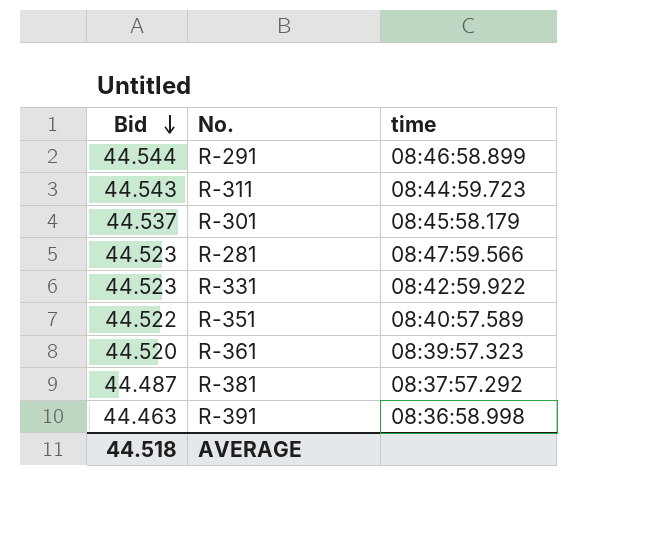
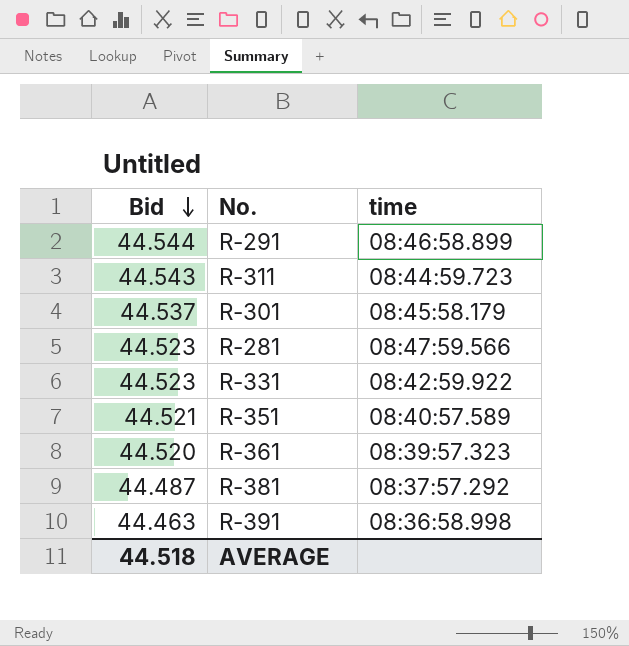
R-351 | Bid: 44.522 -> 44.521

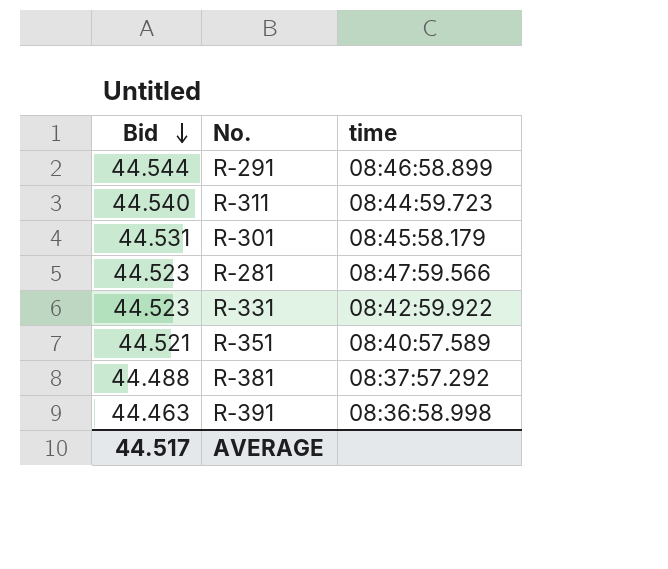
row R-361: 44.520 | 08:39:57.323 -> none
R-311 | Bid: 44.543 -> 44.540
R-301 | Bid: 44.537 -> 44.531
R-381 | Bid: 44.487 -> 44.488
AVERAGE | Bid: 44.518 -> 44.517

